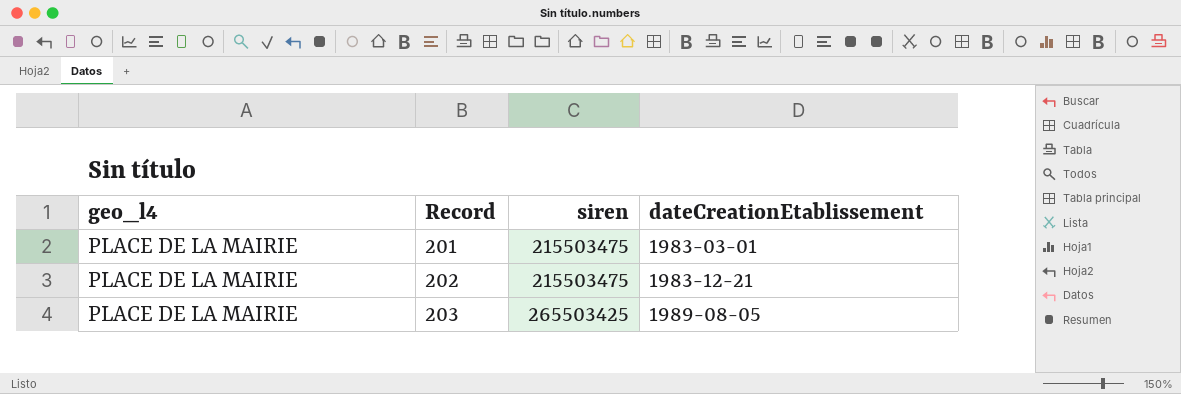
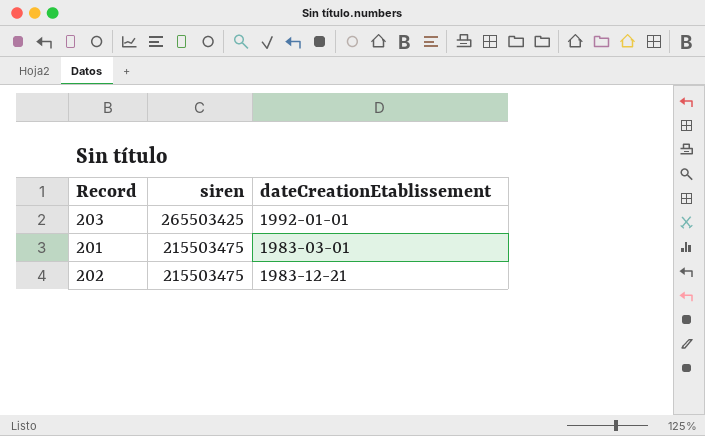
row order: Record ascending -> siren descending
column geo_l4 | position: 1 -> none
203 | dateCreationEtablissement: 1989-08-05 -> 1992-01-01

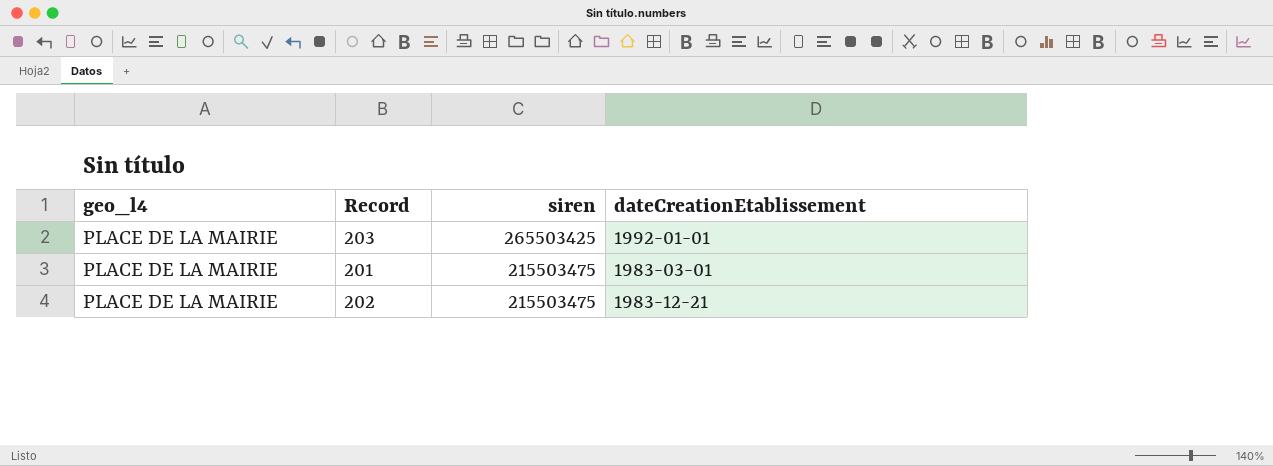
column geo_l4 | position: none -> 1

